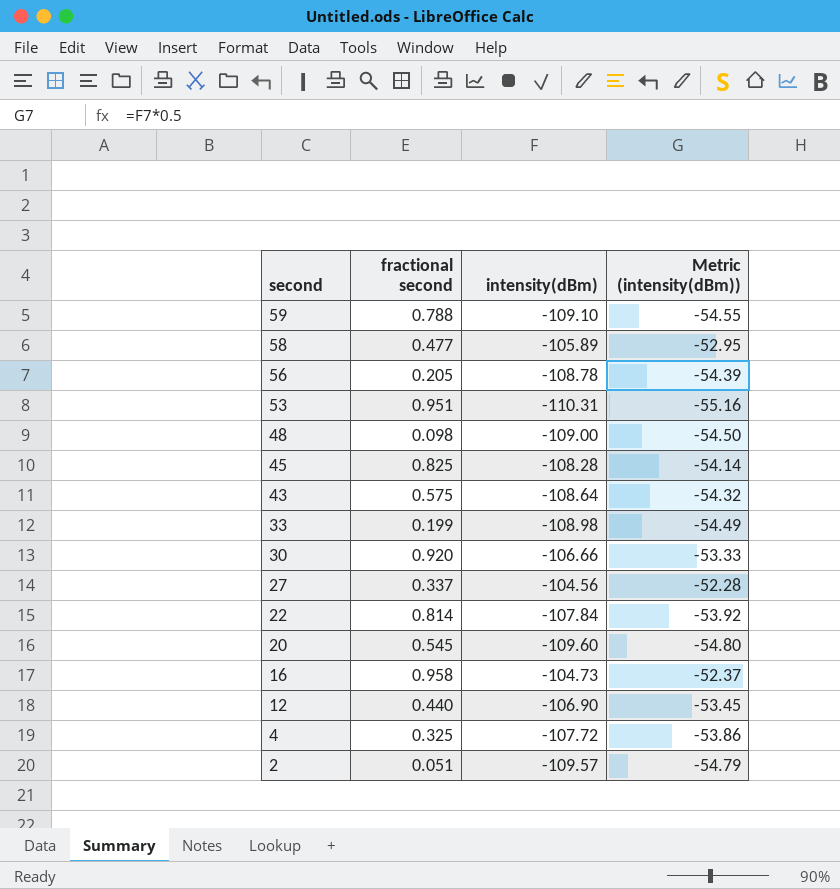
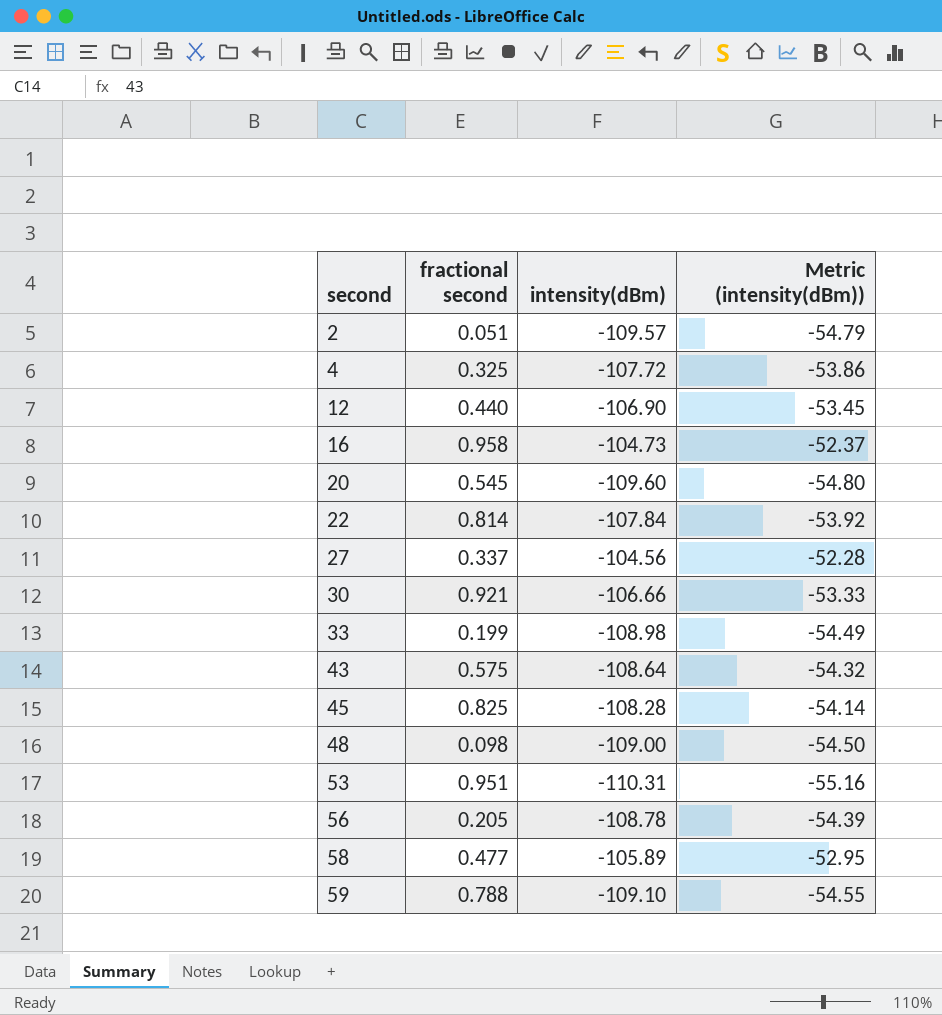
row order: second descending -> second ascending
30 | fractional second: 0.920 -> 0.921

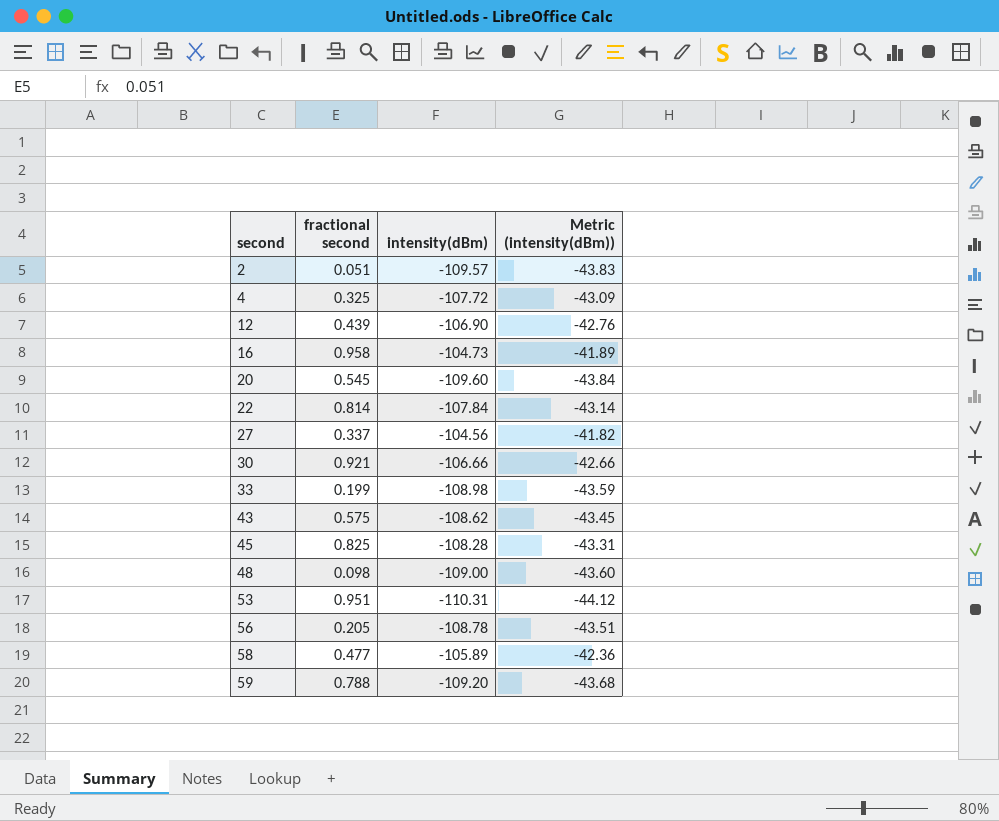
column Metric (intensity(dBm)) | formula: [intensity(dBm)] * 0.5 -> [intensity(dBm)] * 0.4
12 | fractional second: 0.440 -> 0.439
43 | intensity(dBm): -108.64 -> -108.62
59 | intensity(dBm): -109.10 -> -109.20

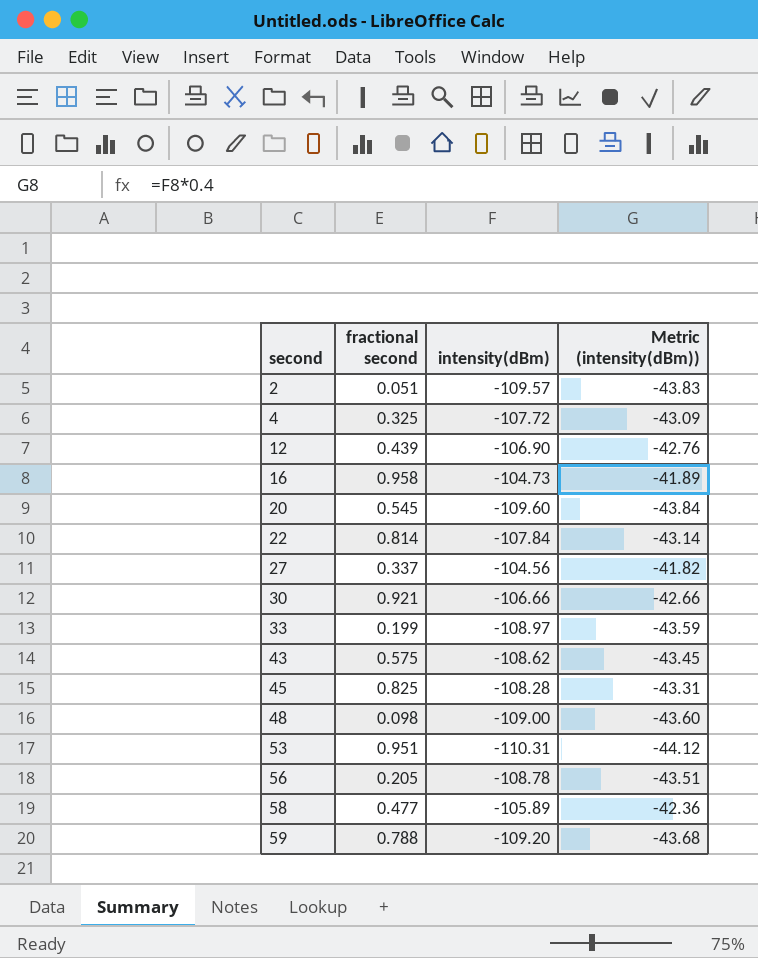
33 | intensity(dBm): -108.98 -> -108.97

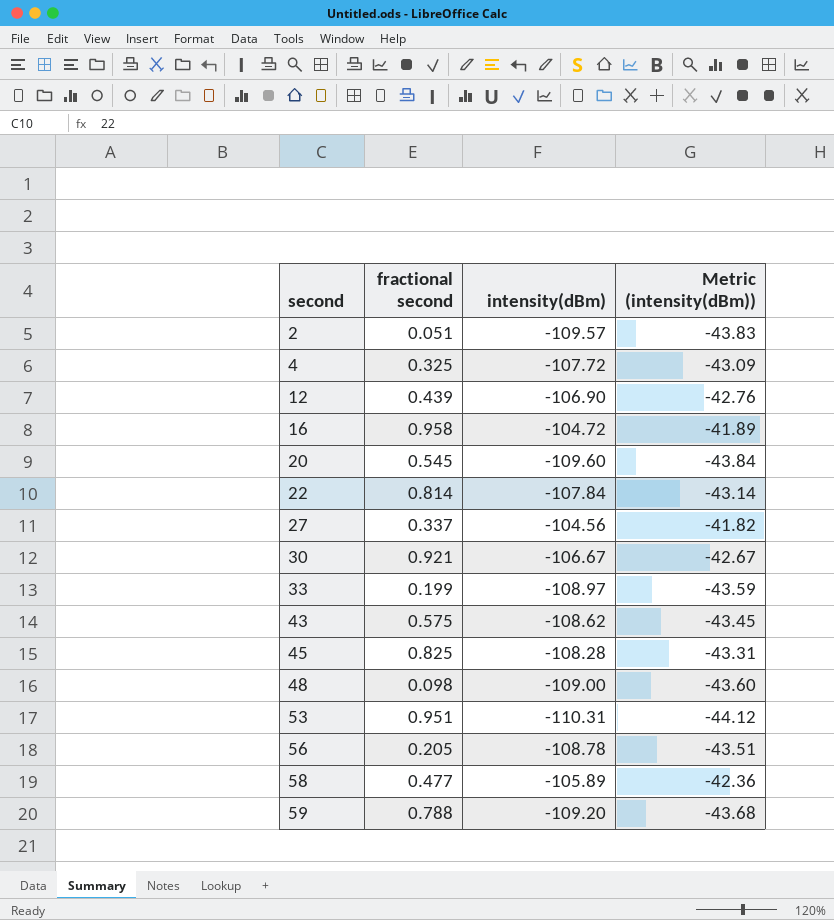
16 | intensity(dBm): -104.73 -> -104.72
30 | intensity(dBm): -106.66 -> -106.67
30 | Metric (intensity(dBm)): -42.66 -> -42.67

